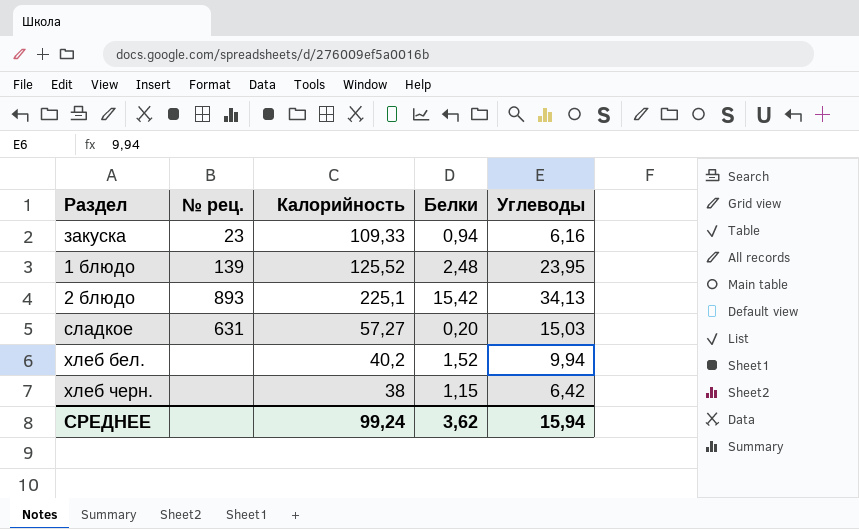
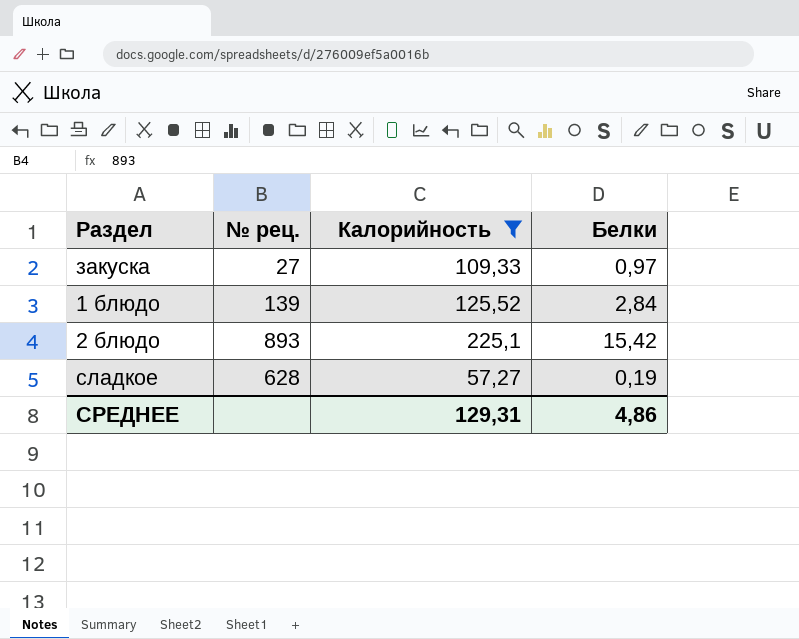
filter: none -> Калорийность >= 57,27
column Углеводы | position: 5 -> none
закуска | № рец.: 23 -> 27
закуска | Белки: 0,94 -> 0,97
1 блюдо | Белки: 2,48 -> 2,84
сладкое | № рец.: 631 -> 628
сладкое | Белки: 0,20 -> 0,19
СРЕДНЕЕ | Калорийность: 99,24 -> 129,31
СРЕДНЕЕ | Белки: 3,62 -> 4,86

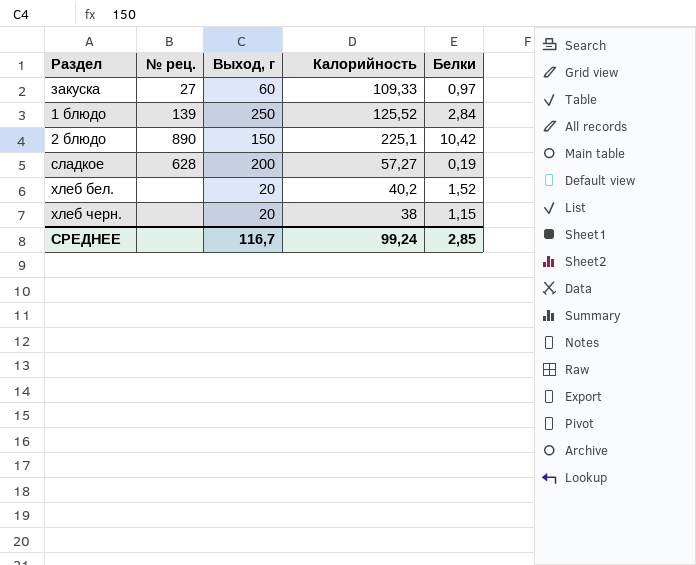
filter: Калорийность >= 57,27 -> none
column Выход, г | position: none -> 3
2 блюдо | № рец.: 893 -> 890
2 блюдо | Белки: 15,42 -> 10,42
СРЕДНЕЕ | Калорийность: 129,31 -> 99,24
СРЕДНЕЕ | Белки: 4,86 -> 2,85

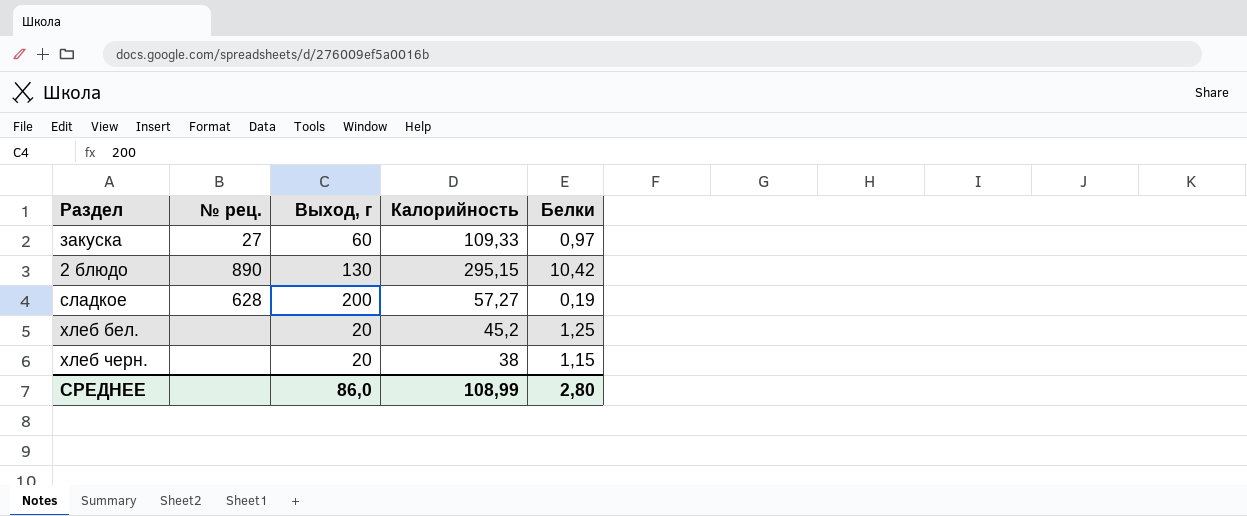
row 1 блюдо: 139 | 250 | 125,52 | 2,84 -> none
2 блюдо | Выход, г: 150 -> 130
2 блюдо | Калорийность: 225,1 -> 295,15
хлеб бел. | Калорийность: 40,2 -> 45,2
хлеб бел. | Белки: 1,52 -> 1,25
СРЕДНЕЕ | Выход, г: 116,7 -> 86,0
СРЕДНЕЕ | Калорийность: 99,24 -> 108,99
СРЕДНЕЕ | Белки: 2,85 -> 2,80

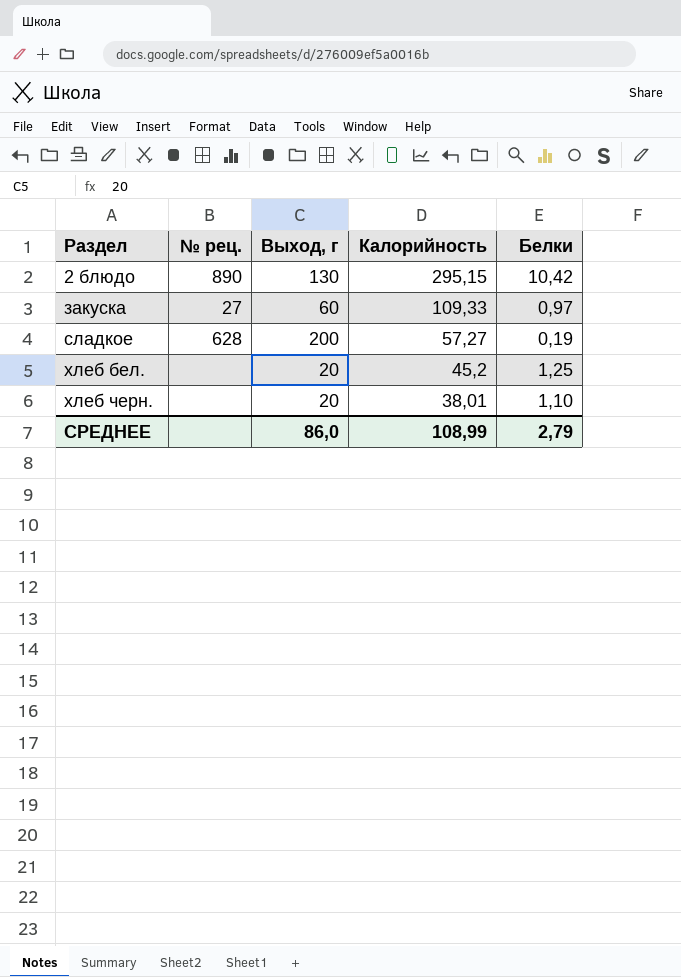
row order: none -> Раздел ascending
хлеб черн. | Калорийность: 38 -> 38,01
хлеб черн. | Белки: 1,15 -> 1,10
СРЕДНЕЕ | Белки: 2,80 -> 2,79

